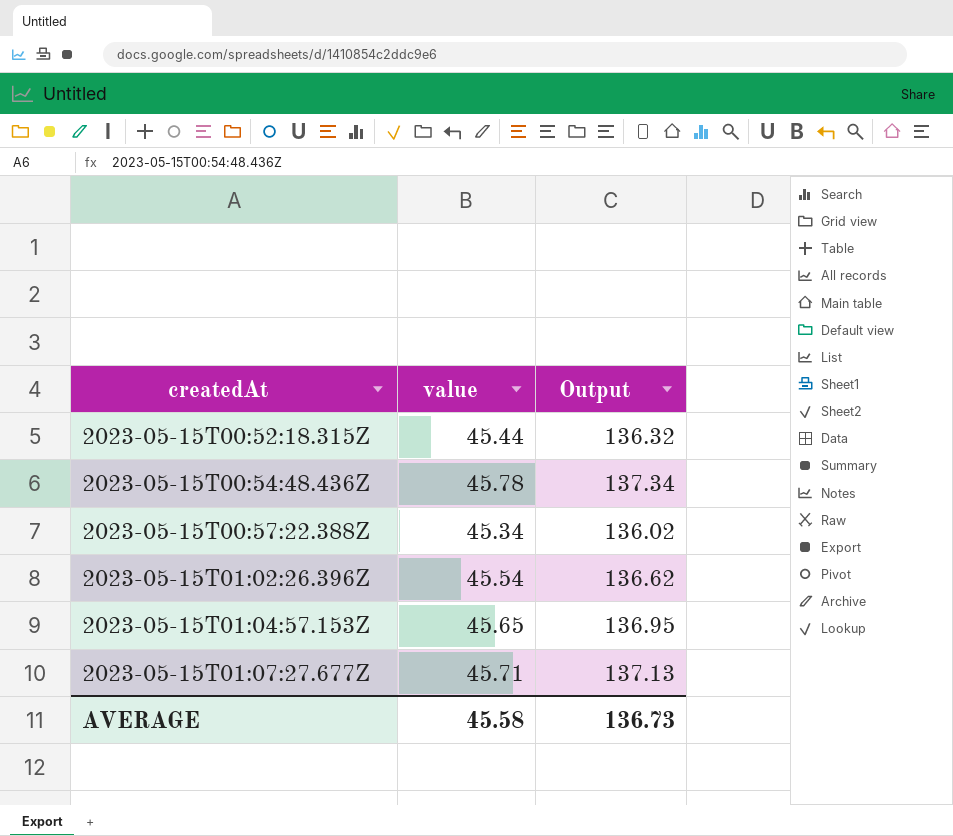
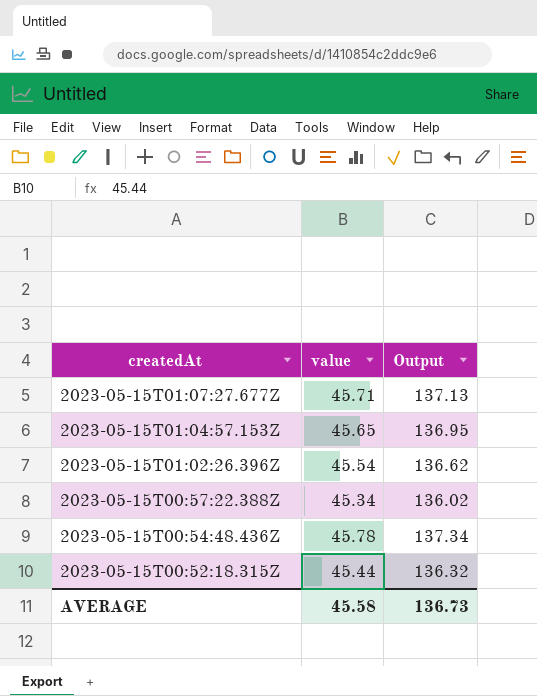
row order: createdAt ascending -> createdAt descending

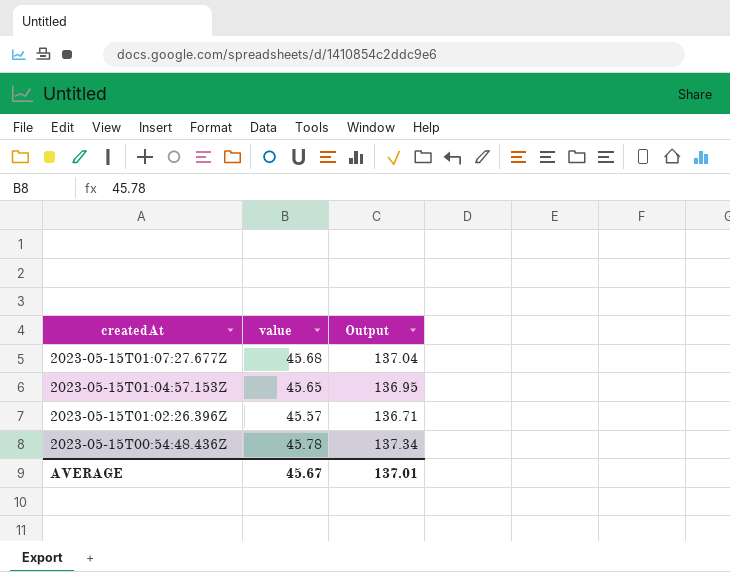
row 2023-05-15T00:57:22.388Z: 45.34 | 136.02 -> none
row 2023-05-15T00:52:18.315Z: 45.44 | 136.32 -> none
2023-05-15T01:07:27.677Z | value: 45.71 -> 45.68
2023-05-15T01:07:27.677Z | Output: 137.13 -> 137.04
2023-05-15T01:02:26.396Z | value: 45.54 -> 45.57
2023-05-15T01:02:26.396Z | Output: 136.62 -> 136.71
AVERAGE | value: 45.58 -> 45.67
AVERAGE | Output: 136.73 -> 137.01

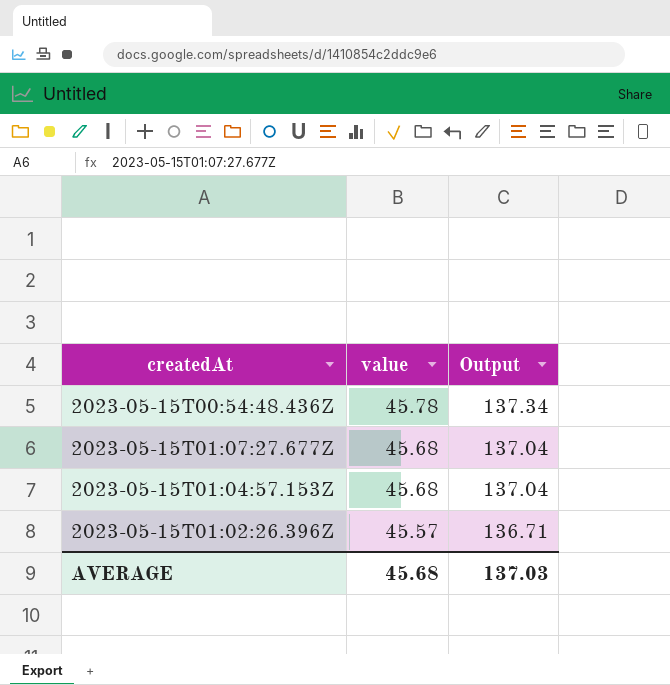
row order: createdAt descending -> value descending
2023-05-15T01:04:57.153Z | value: 45.65 -> 45.68
2023-05-15T01:04:57.153Z | Output: 136.95 -> 137.04
AVERAGE | value: 45.67 -> 45.68
AVERAGE | Output: 137.01 -> 137.03

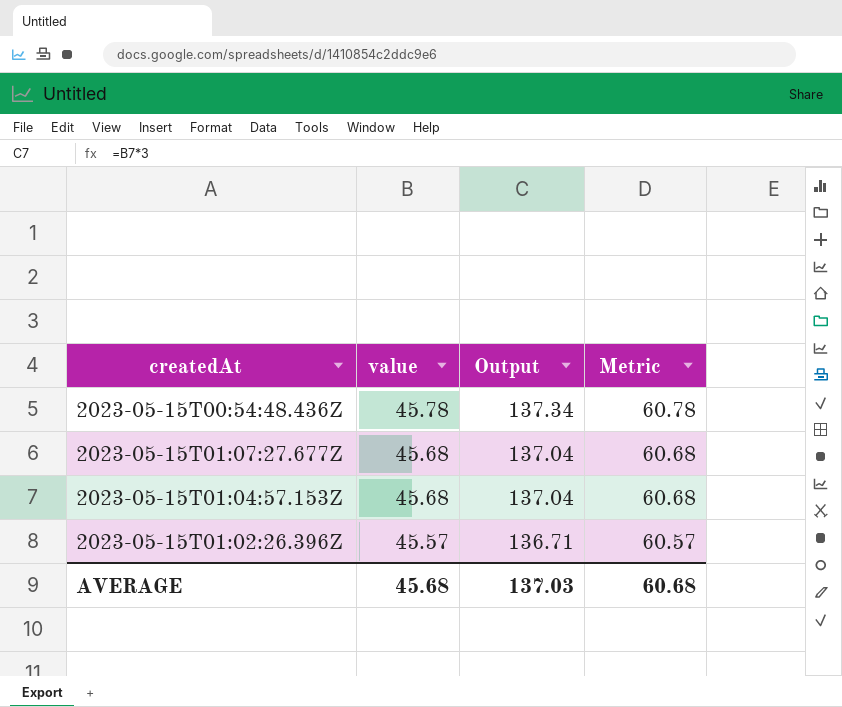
column Metric | formula: none -> [value] + 15

